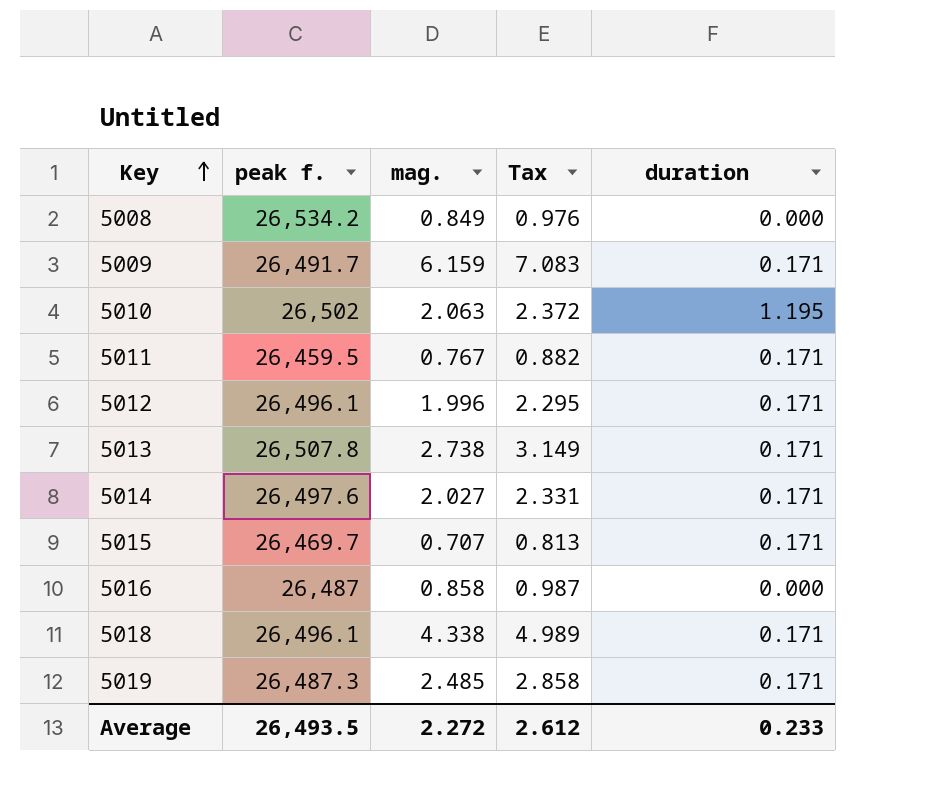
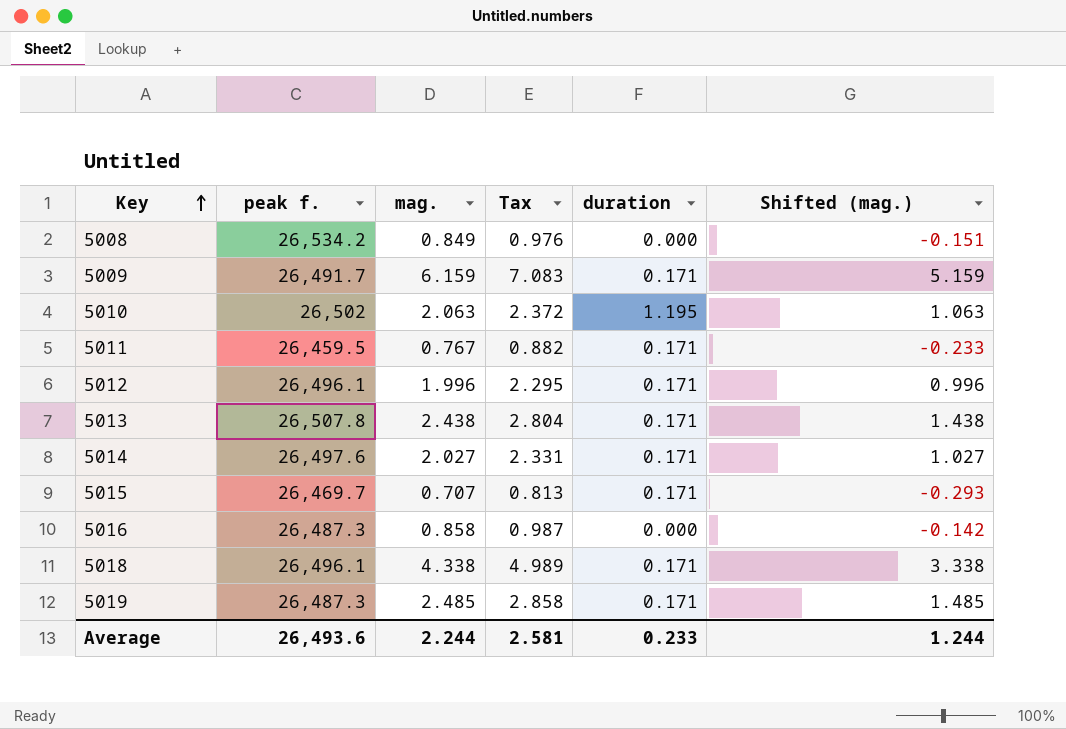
column Shifted (mag.) | formula: none -> [mag.] - 1
5013 | mag.: 2.738 -> 2.438
5013 | Tax: 3.149 -> 2.804
5016 | peak f.: 26,487 -> 26,487.3
Average | peak f.: 26,493.5 -> 26,493.6
Average | mag.: 2.272 -> 2.244
Average | Tax: 2.612 -> 2.581

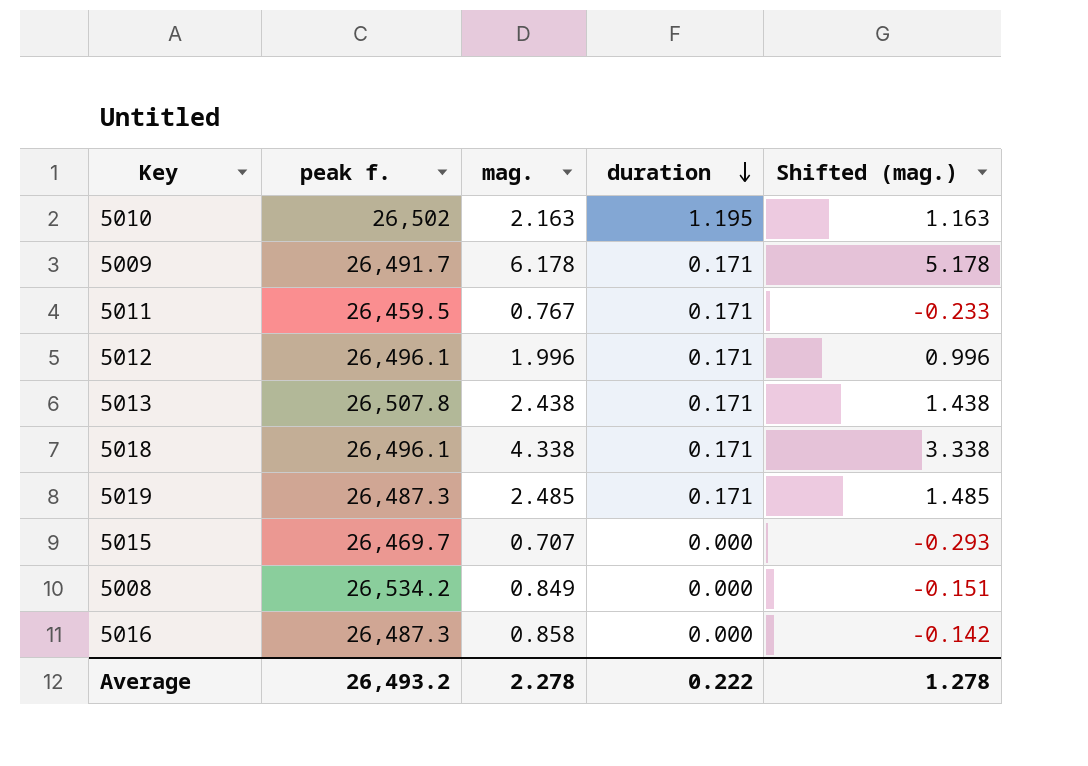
row order: Key ascending -> duration descending
column Tax | formula: [mag.] * 1.15 -> none
row 5014: 26,497.6 | 2.027 | 2.331 | 0.171 | 1.027 -> none
5010 | mag.: 2.063 -> 2.163
5010 | Shifted (mag.): 1.063 -> 1.163
5009 | mag.: 6.159 -> 6.178
5009 | Shifted (mag.): 5.159 -> 5.178
5015 | duration: 0.171 -> 0.000
Average | peak f.: 26,493.6 -> 26,493.2
Average | mag.: 2.244 -> 2.278
Average | duration: 0.233 -> 0.222
Average | Shifted (mag.): 1.244 -> 1.278

